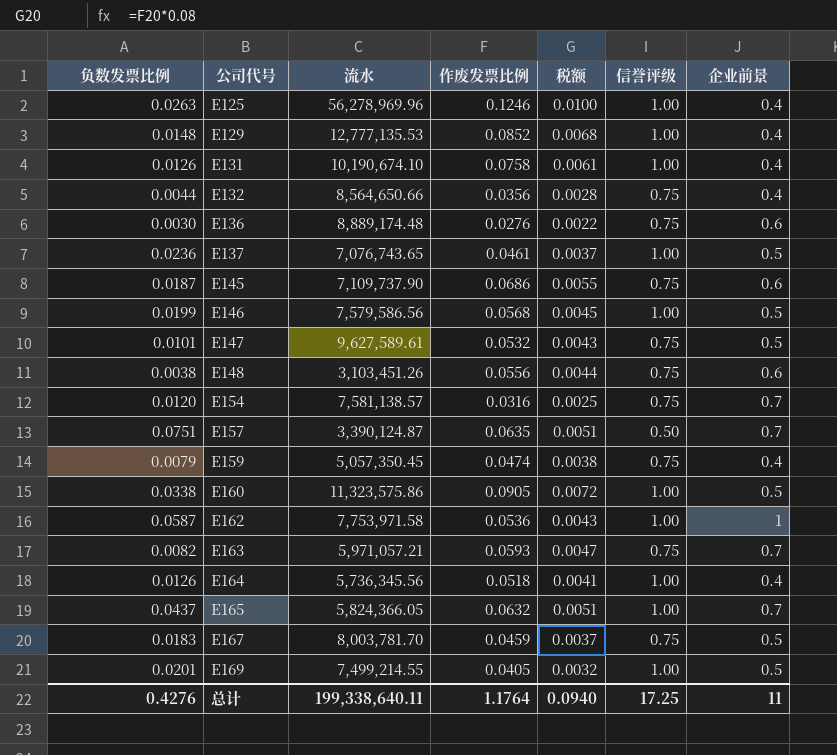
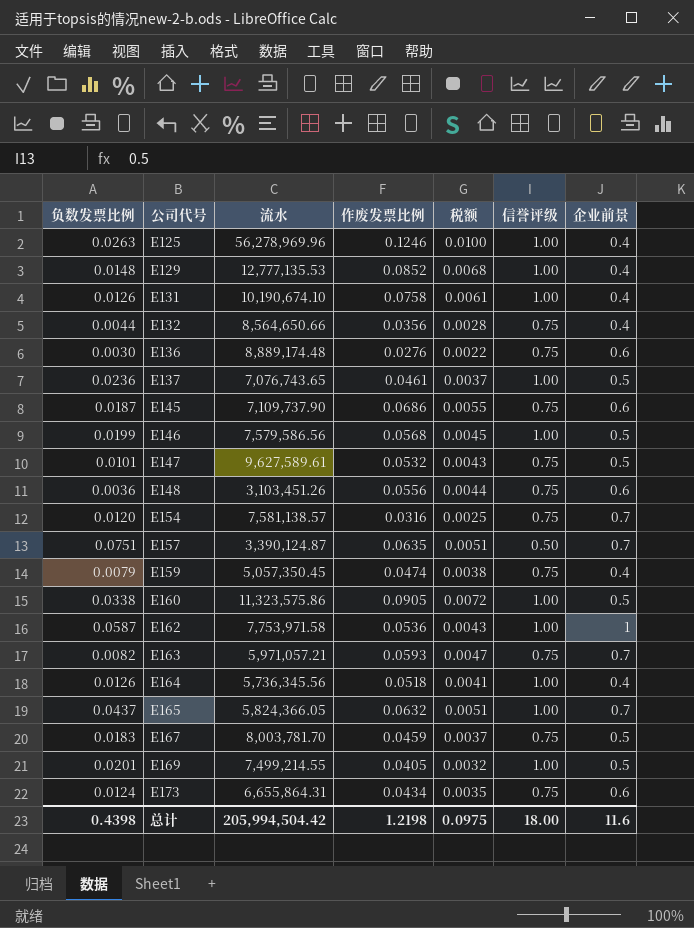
E148 | 负数发票比例: 0.0038 -> 0.0036
row E173: none -> 0.0124 | 6,655,864.31 | 0.0434 | 0.0035 | 0.75 | 0.6
总计 | 负数发票比例: 0.4276 -> 0.4398
总计 | 流水: 199,338,640.11 -> 205,994,504.42
总计 | 作废发票比例: 1.1764 -> 1.2198
总计 | 税额: 0.0940 -> 0.0975
总计 | 信誉评级: 17.25 -> 18.00
总计 | 企业前景: 11 -> 11.6

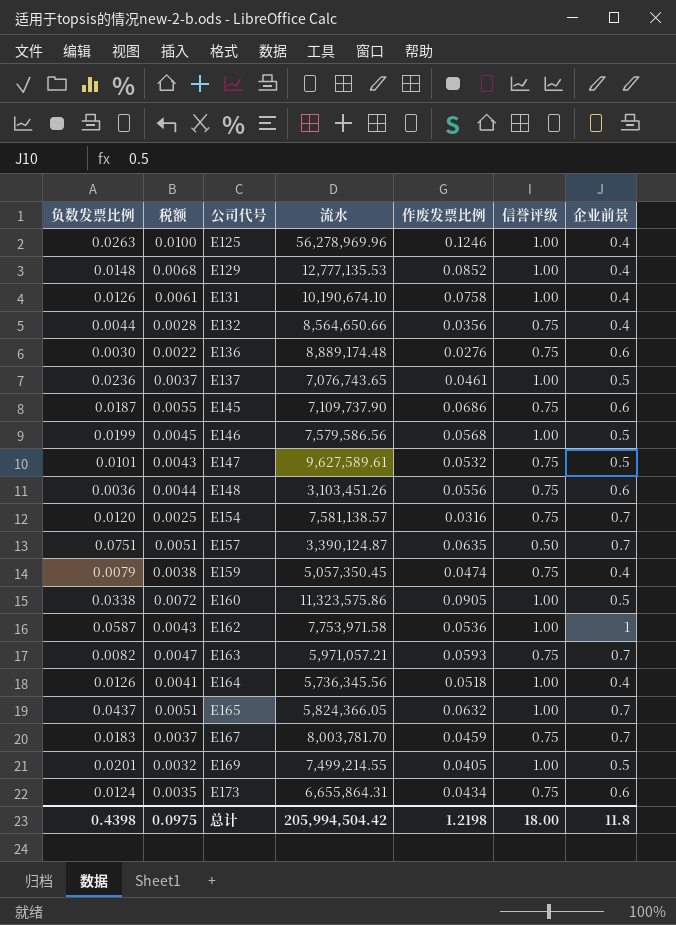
column 税额 | position: 5 -> 2
E167 | 企业前景: 0.5 -> 0.7
总计 | 企业前景: 11.6 -> 11.8

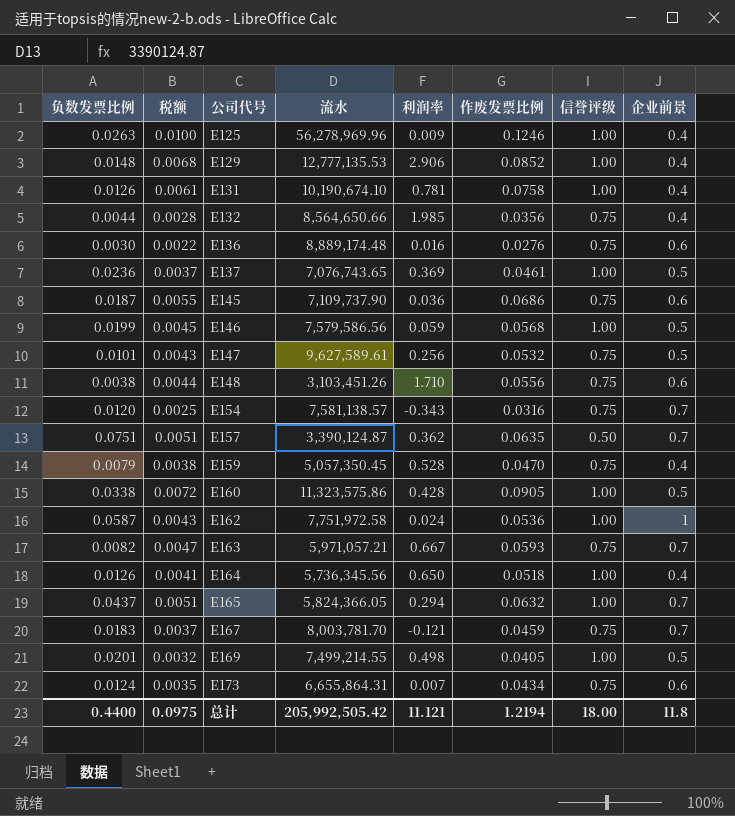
column 利润率 | position: none -> 5
E148 | 负数发票比例: 0.0036 -> 0.0038
E159 | 作废发票比例: 0.0474 -> 0.0470
E162 | 流水: 7,753,971.58 -> 7,751,972.58
总计 | 负数发票比例: 0.4398 -> 0.4400
总计 | 流水: 205,994,504.42 -> 205,992,505.42
总计 | 作废发票比例: 1.2198 -> 1.2194

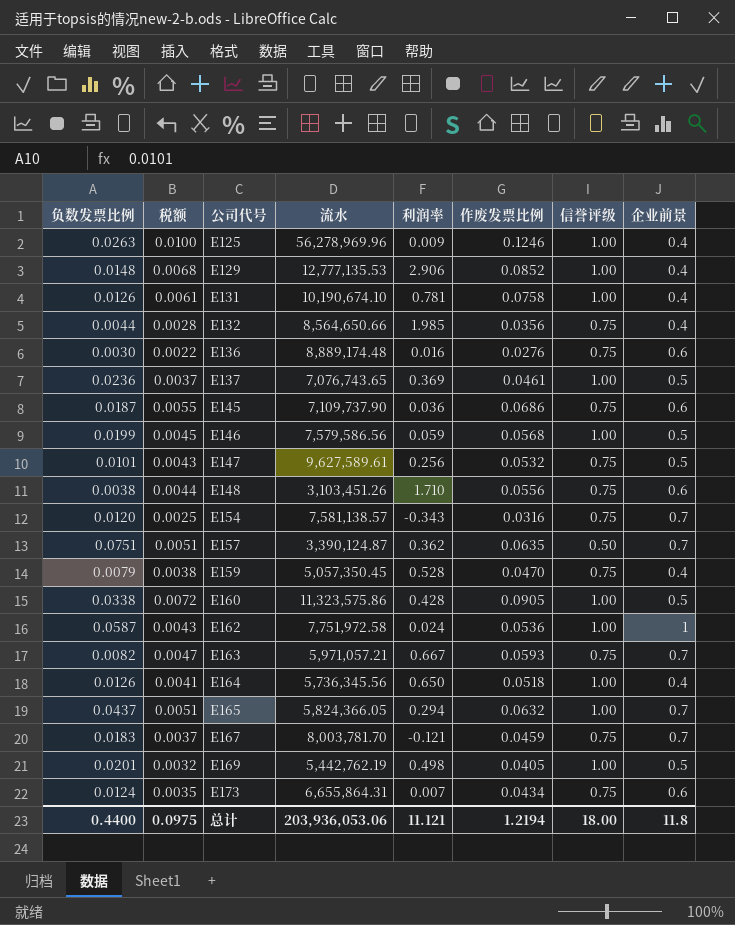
E169 | 流水: 7,499,214.55 -> 5,442,762.19
总计 | 流水: 205,992,505.42 -> 203,936,053.06

